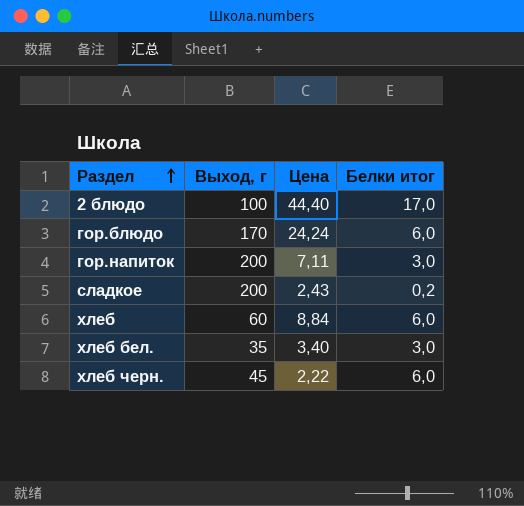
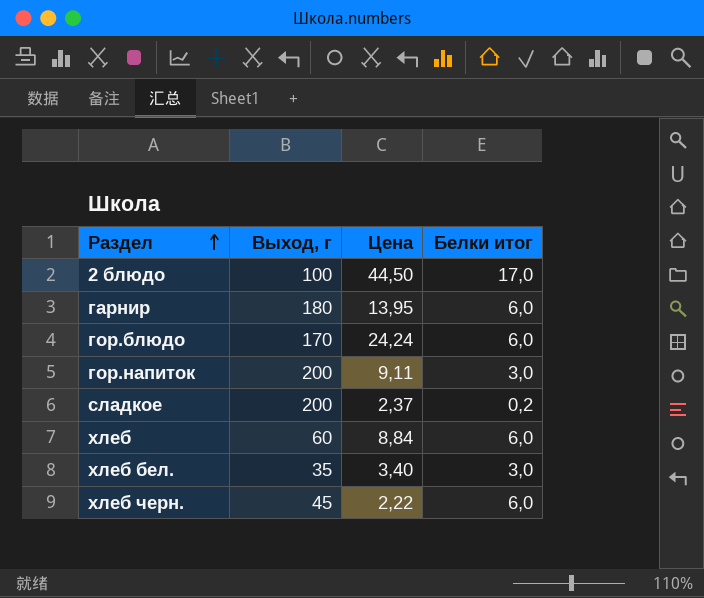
2 блюдо | Цена: 44,40 -> 44,50
row гарнир: none -> 180 | 13,95 | 6,0
гор.напиток | Цена: 7,11 -> 9,11
сладкое | Цена: 2,43 -> 2,37

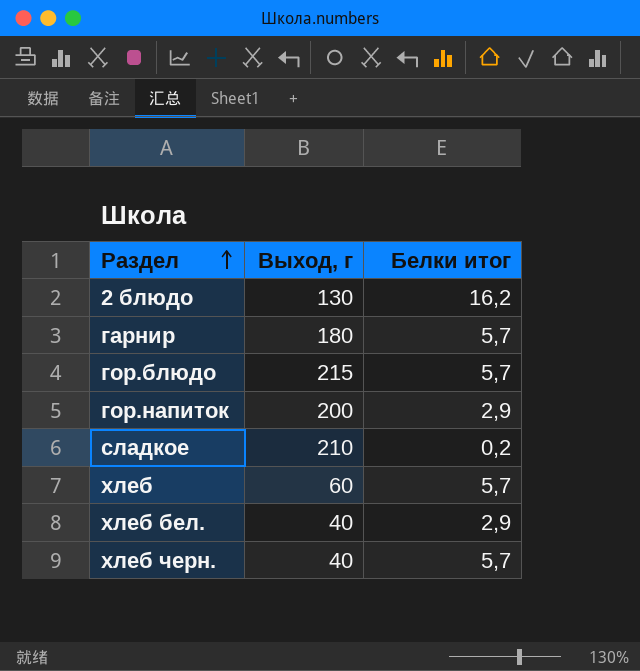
column Цена | position: 3 -> none
2 блюдо | Выход, г: 100 -> 130
2 блюдо | Белки итог: 17,0 -> 16,2
гарнир | Белки итог: 6,0 -> 5,7
гор.блюдо | Выход, г: 170 -> 215
гор.блюдо | Белки итог: 6,0 -> 5,7
гор.напиток | Белки итог: 3,0 -> 2,9
сладкое | Выход, г: 200 -> 210
хлеб | Белки итог: 6,0 -> 5,7
хлеб бел. | Выход, г: 35 -> 40
хлеб бел. | Белки итог: 3,0 -> 2,9
хлеб черн. | Выход, г: 45 -> 40
хлеб черн. | Белки итог: 6,0 -> 5,7

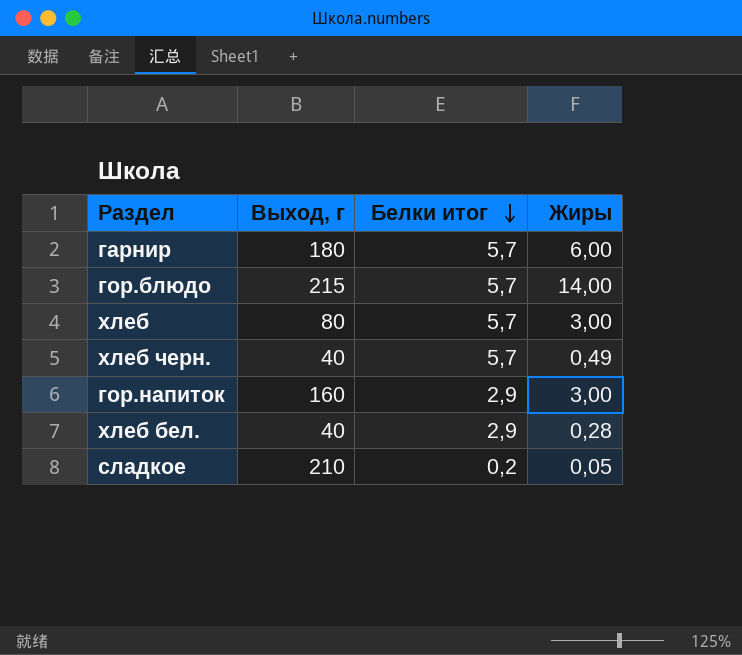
row order: Раздел ascending -> Белки итог descending
column Жиры | position: none -> 4
row 2 блюдо: 130 | 16,2 -> none
хлеб | Выход, г: 60 -> 80
гор.напиток | Выход, г: 200 -> 160

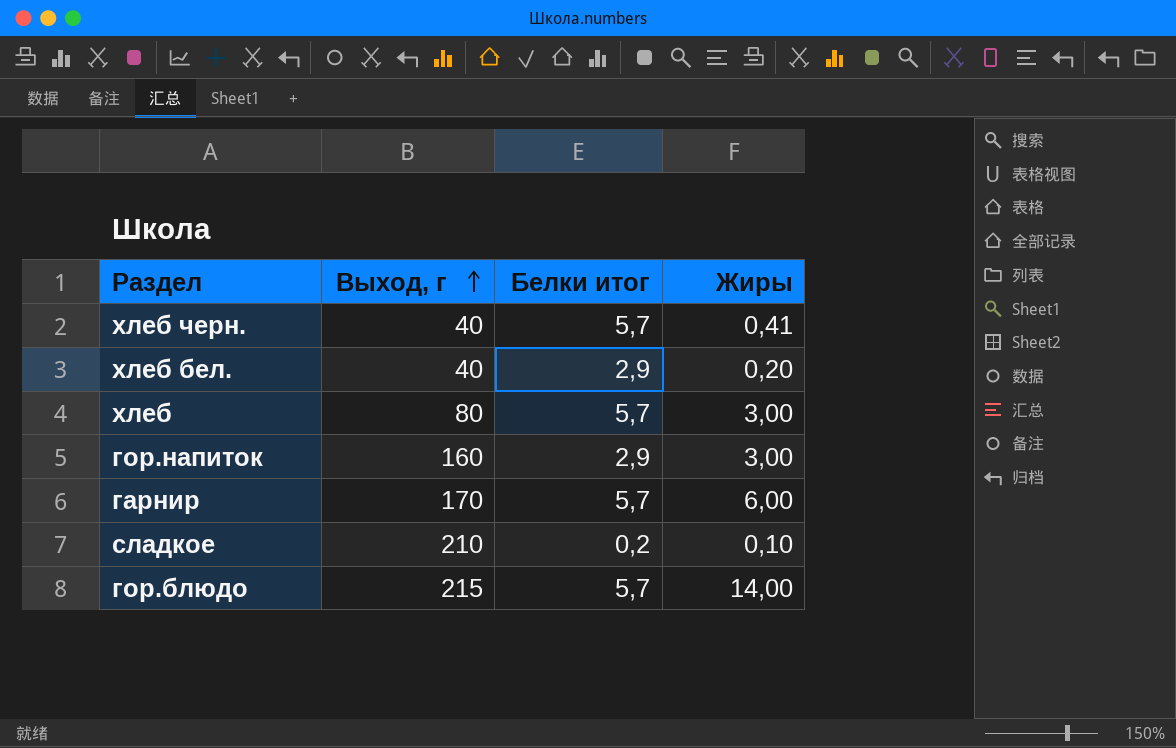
row order: Белки итог descending -> Выход, г ascending
хлеб черн. | Жиры: 0,49 -> 0,41
хлеб бел. | Жиры: 0,28 -> 0,20
гарнир | Выход, г: 180 -> 170
сладкое | Жиры: 0,05 -> 0,10

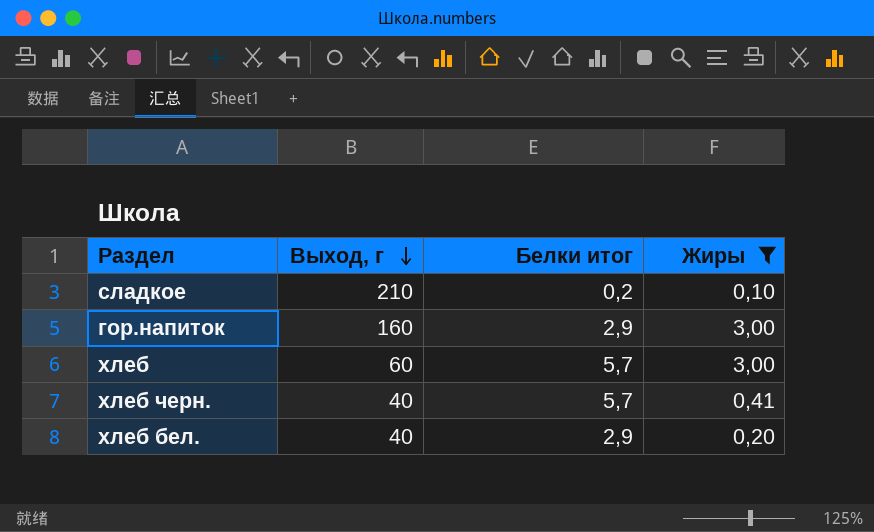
filter: none -> Жиры <= 3,00
row order: Выход, г ascending -> Выход, г descending
хлеб | Выход, г: 80 -> 60

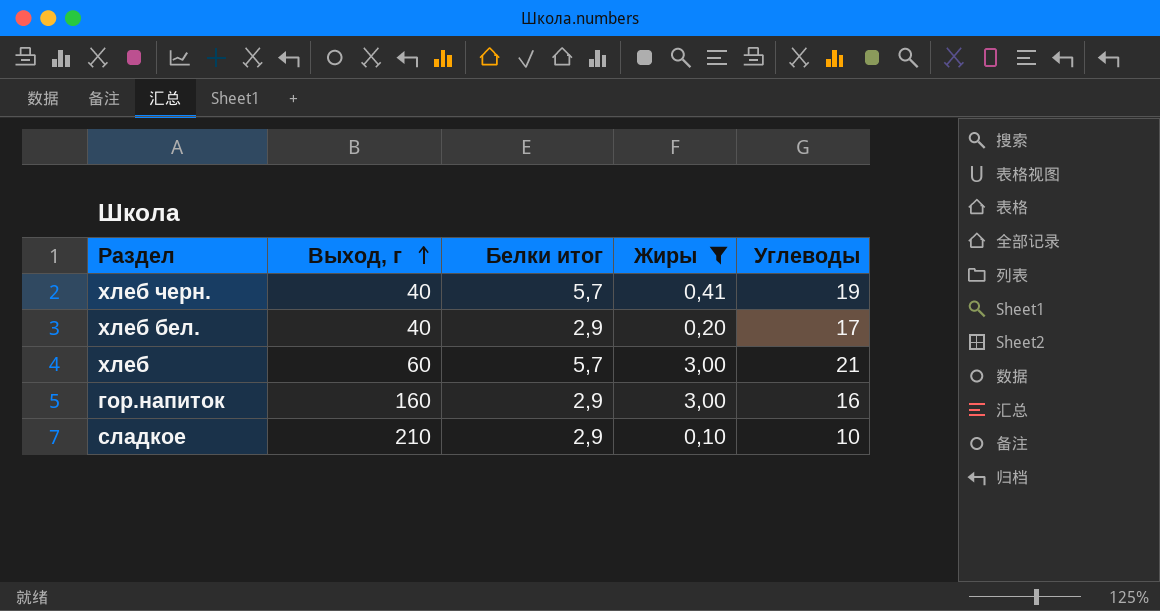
row order: Выход, г descending -> Выход, г ascending
column Углеводы | position: none -> 5
сладкое | Белки итог: 0,2 -> 2,9

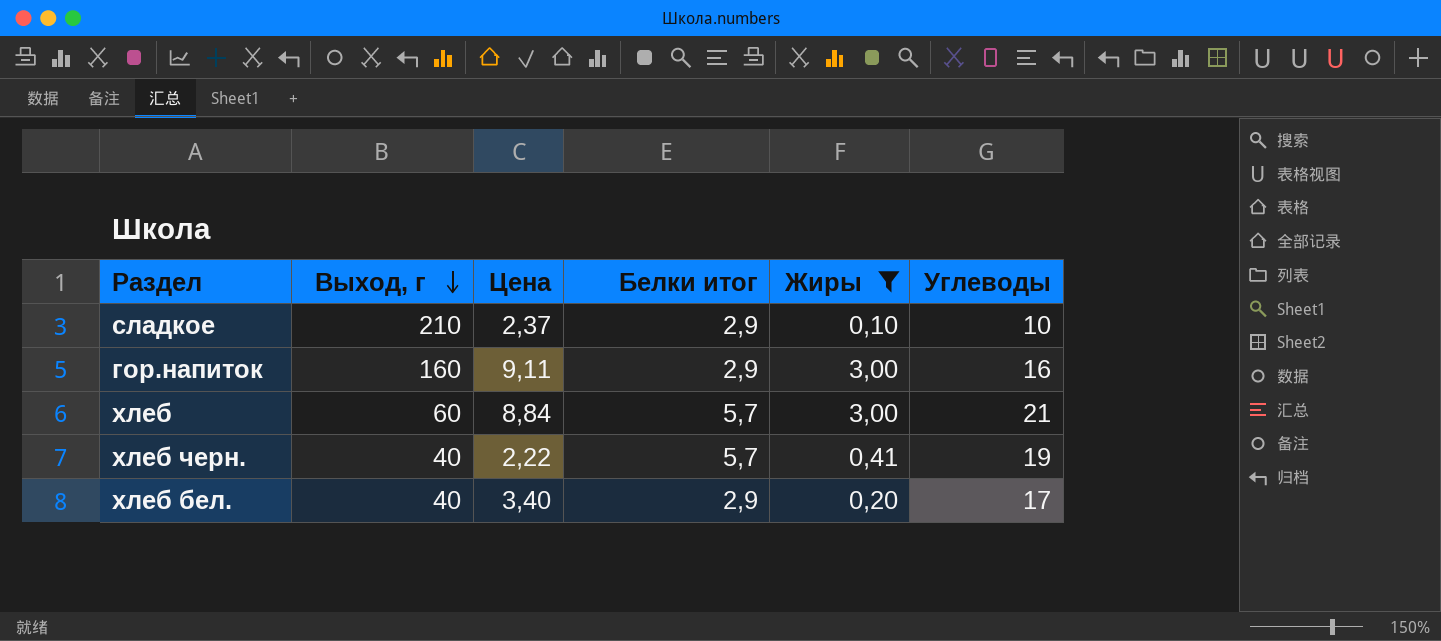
row order: Выход, г ascending -> Выход, г descending
column Цена | position: none -> 3

